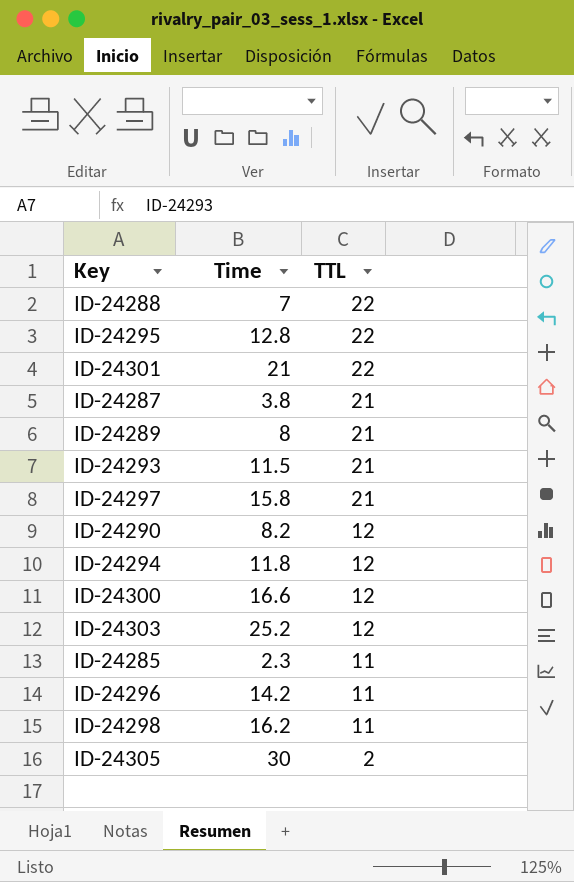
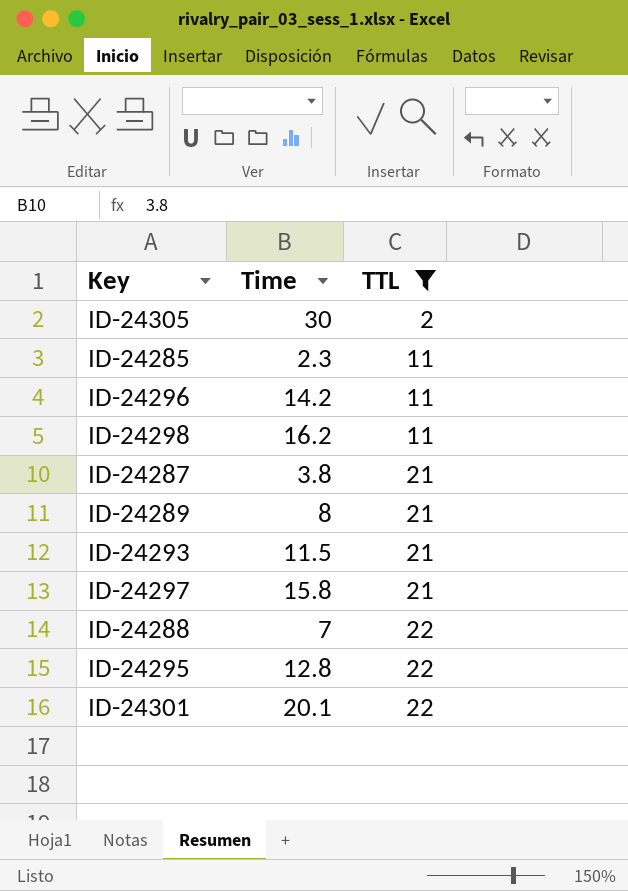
filter: none -> TTL != 12
row order: TTL descending -> TTL ascending
ID-24301 | Time: 21 -> 20.1

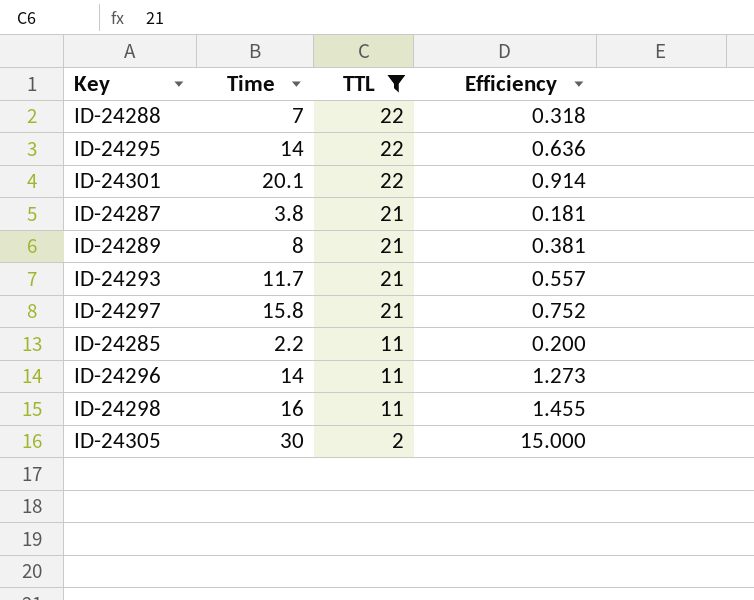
row order: TTL ascending -> TTL descending
column Efficiency | formula: none -> [Time] / [TTL]
ID-24295 | Time: 12.8 -> 14
ID-24293 | Time: 11.5 -> 11.7
ID-24285 | Time: 2.3 -> 2.2
ID-24296 | Time: 14.2 -> 14
ID-24298 | Time: 16.2 -> 16

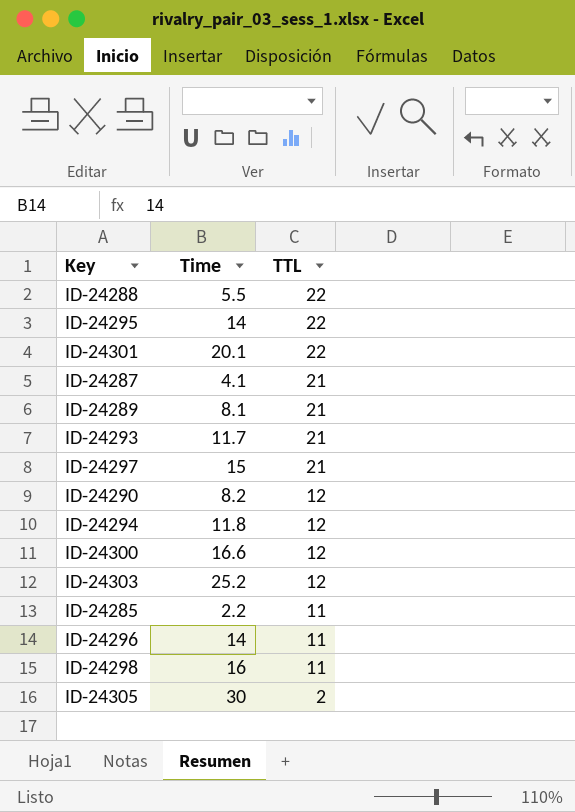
filter: TTL != 12 -> none
column Efficiency | formula: [Time] / [TTL] -> none
ID-24288 | Time: 7 -> 5.5
ID-24287 | Time: 3.8 -> 4.1
ID-24289 | Time: 8 -> 8.1
ID-24297 | Time: 15.8 -> 15

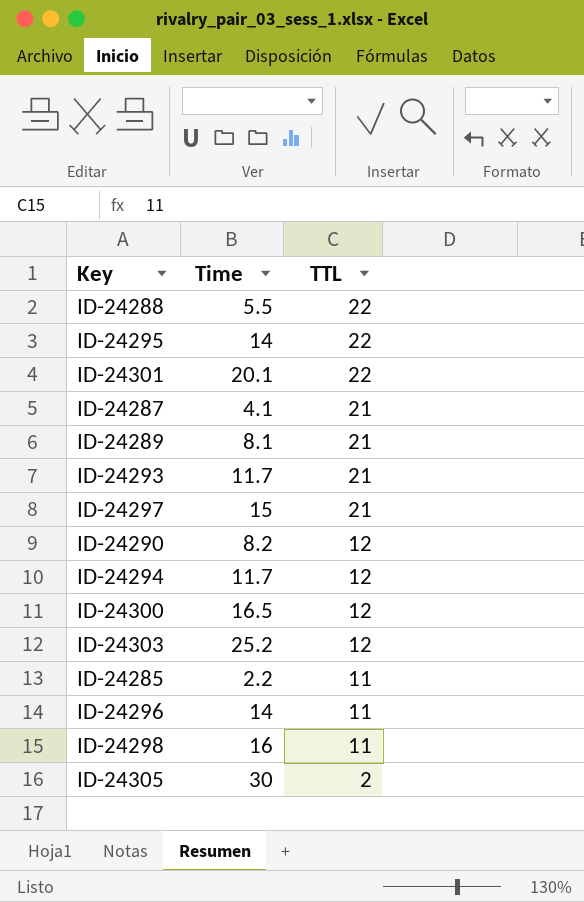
ID-24294 | Time: 11.8 -> 11.7
ID-24300 | Time: 16.6 -> 16.5

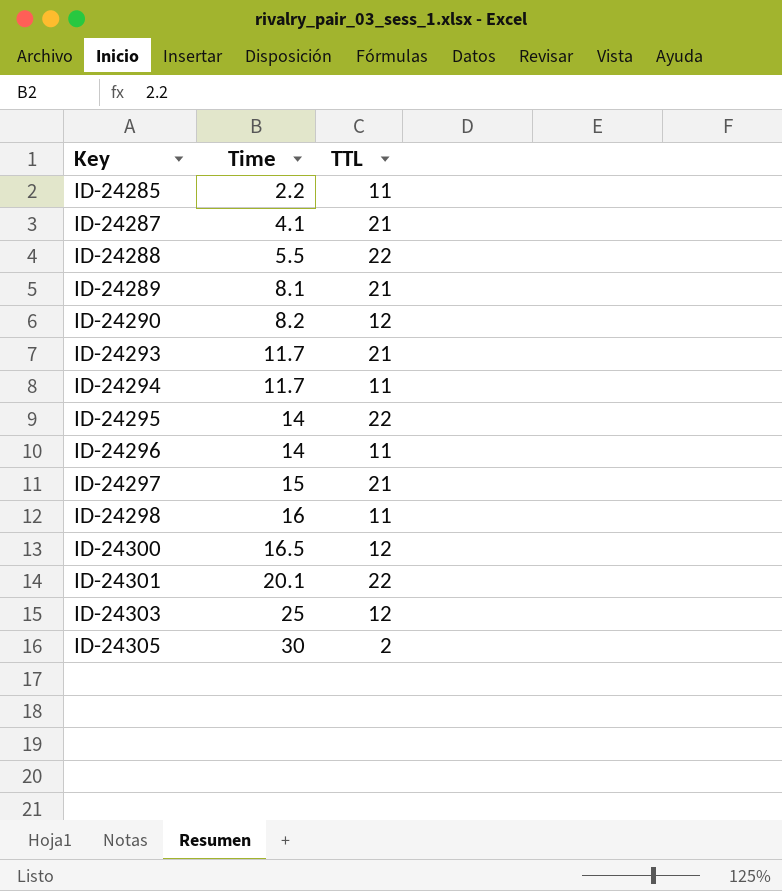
row order: TTL descending -> Key ascending
ID-24294 | TTL: 12 -> 11
ID-24303 | Time: 25.2 -> 25

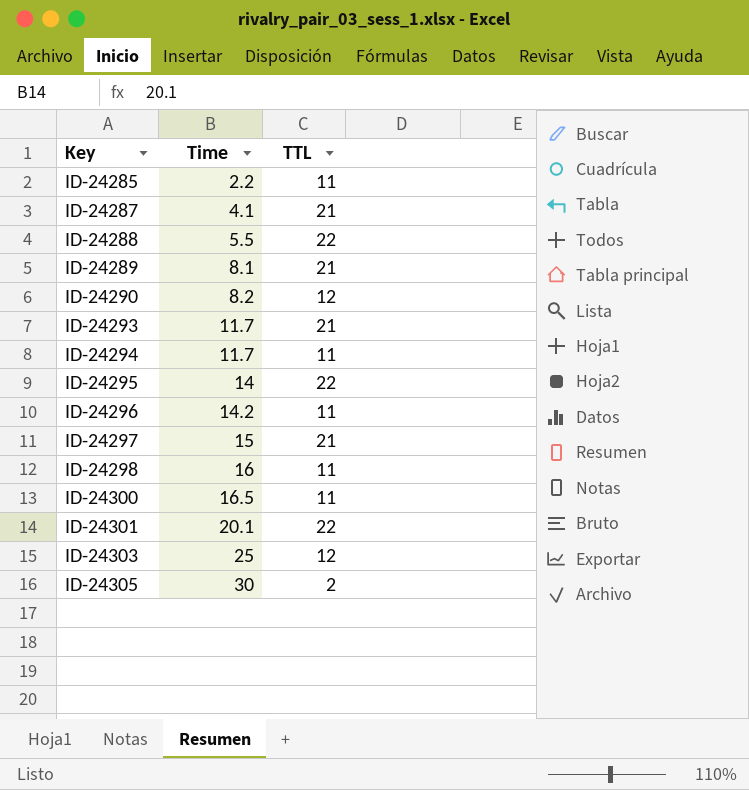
ID-24296 | Time: 14 -> 14.2
ID-24300 | TTL: 12 -> 11

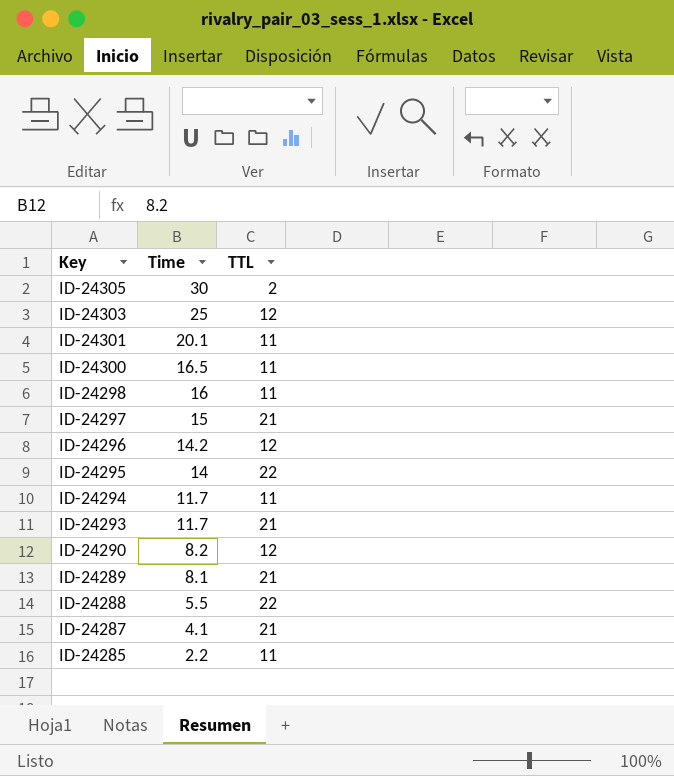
row order: Key ascending -> Key descending
ID-24301 | TTL: 22 -> 11
ID-24296 | TTL: 11 -> 12

